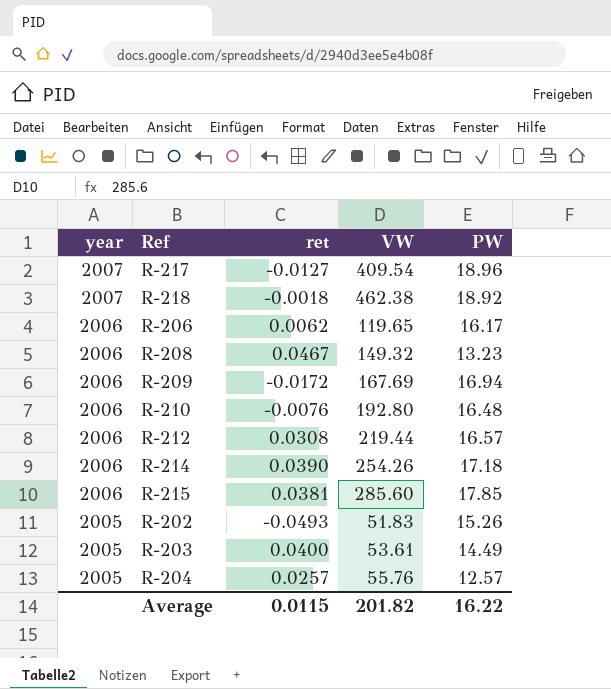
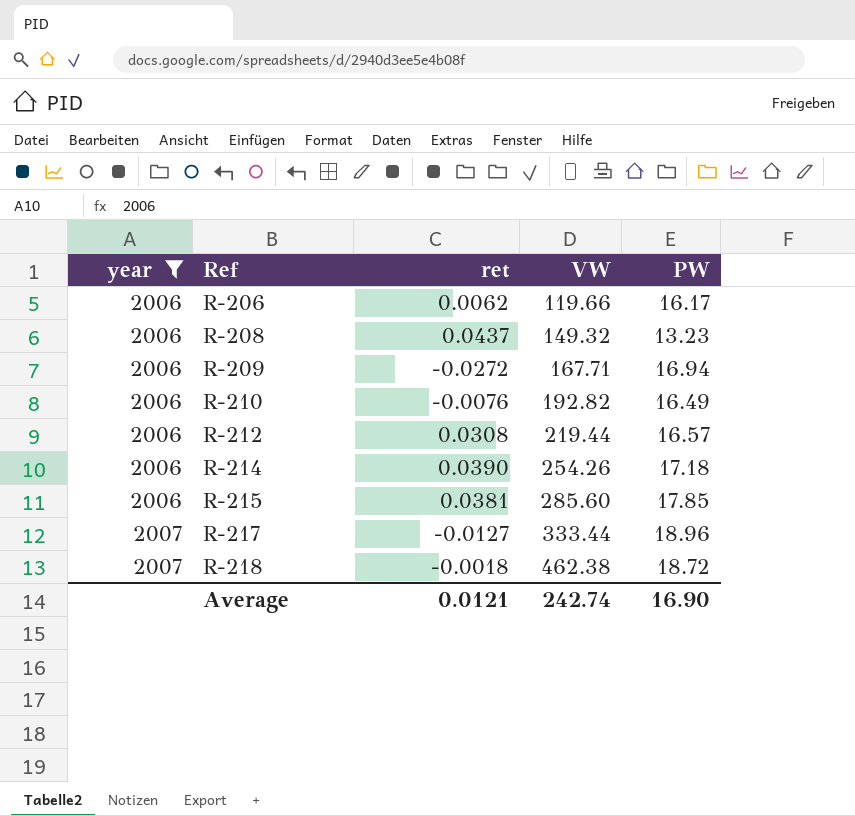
filter: none -> year != 2005
row order: year descending -> year ascending
R-206 | VW: 119.65 -> 119.66
R-208 | ret: 0.0467 -> 0.0437
R-209 | ret: -0.0172 -> -0.0272
R-209 | VW: 167.69 -> 167.71
R-210 | VW: 192.80 -> 192.82
R-210 | PW: 16.48 -> 16.49
R-217 | VW: 409.54 -> 333.44
R-218 | PW: 18.92 -> 18.72
Average | ret: 0.0115 -> 0.0121
Average | VW: 201.82 -> 242.74
Average | PW: 16.22 -> 16.90

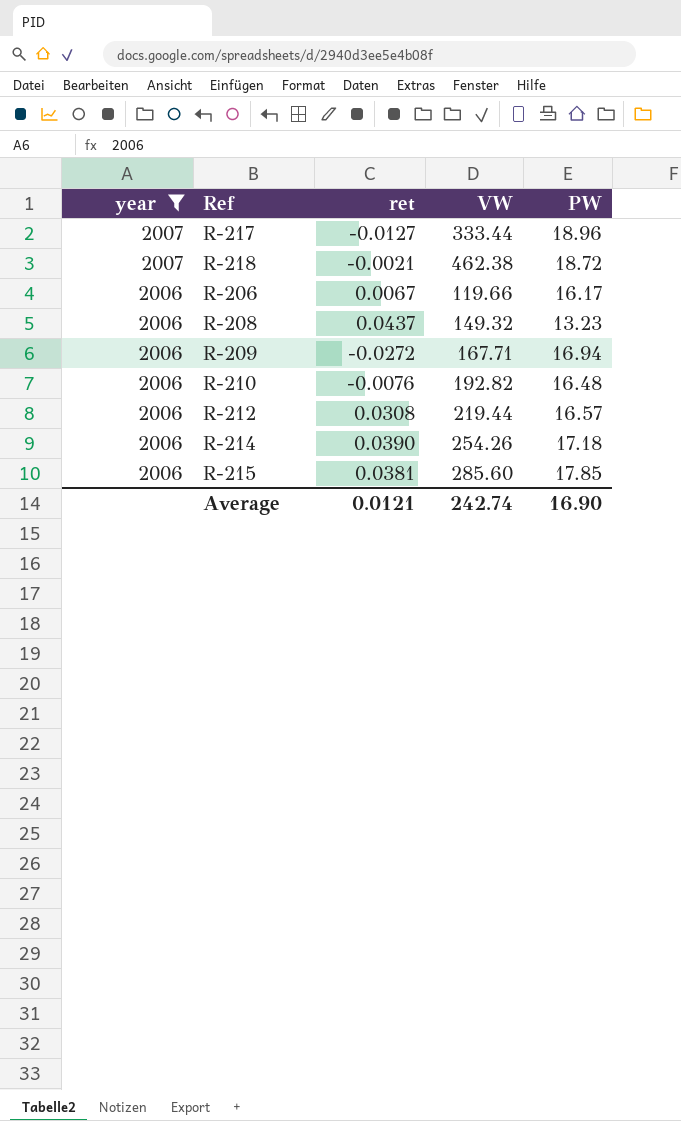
row order: year ascending -> year descending
R-218 | ret: -0.0018 -> -0.0021
R-206 | ret: 0.0062 -> 0.0067
R-210 | PW: 16.49 -> 16.48

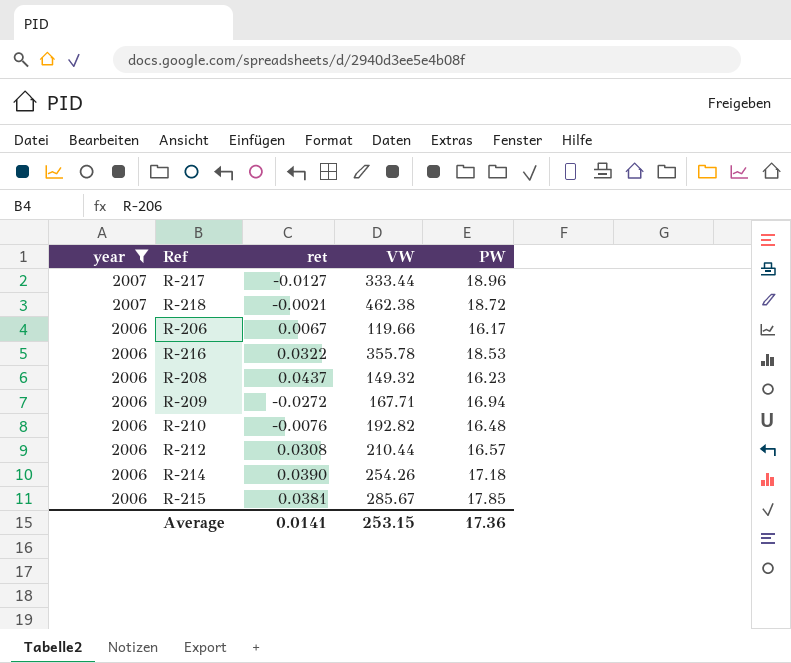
row R-216: none -> 2006 | 0.0322 | 355.78 | 18.53
R-208 | PW: 13.23 -> 16.23
R-212 | VW: 219.44 -> 210.44
R-215 | VW: 285.60 -> 285.67
Average | ret: 0.0121 -> 0.0141
Average | VW: 242.74 -> 253.15
Average | PW: 16.90 -> 17.36

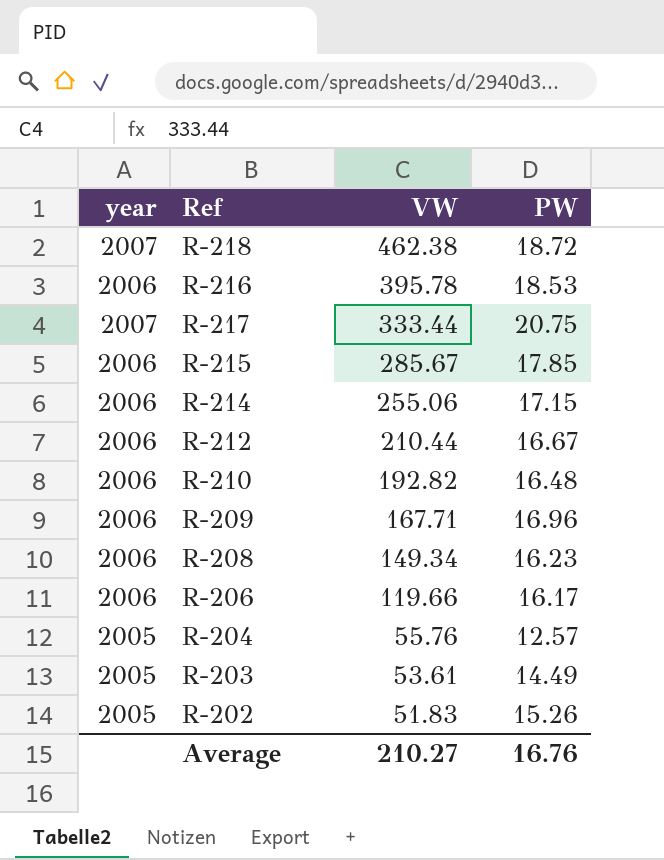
filter: year != 2005 -> none
row order: year descending -> VW descending
column ret | position: 3 -> none
R-216 | VW: 355.78 -> 395.78
R-217 | PW: 18.96 -> 20.75
R-214 | VW: 254.26 -> 255.06
R-214 | PW: 17.18 -> 17.15
R-212 | PW: 16.57 -> 16.67
R-209 | PW: 16.94 -> 16.96
R-208 | VW: 149.32 -> 149.34
Average | VW: 253.15 -> 210.27
Average | PW: 17.36 -> 16.76

